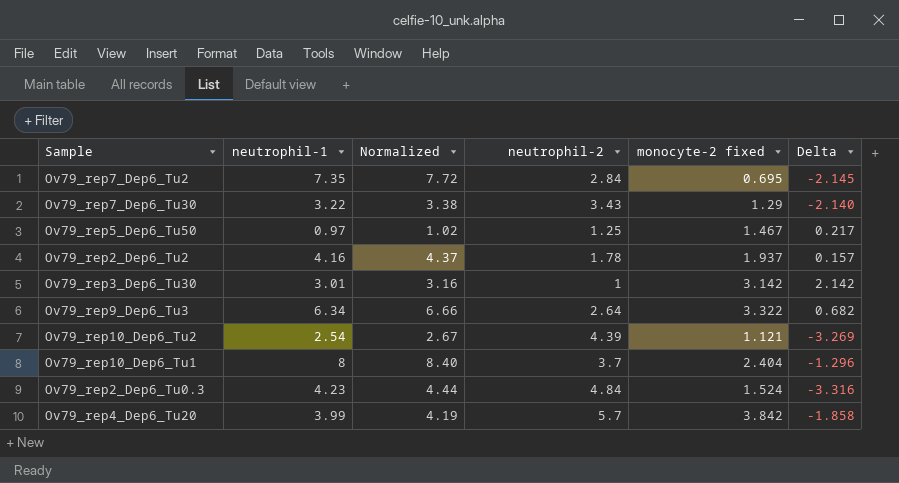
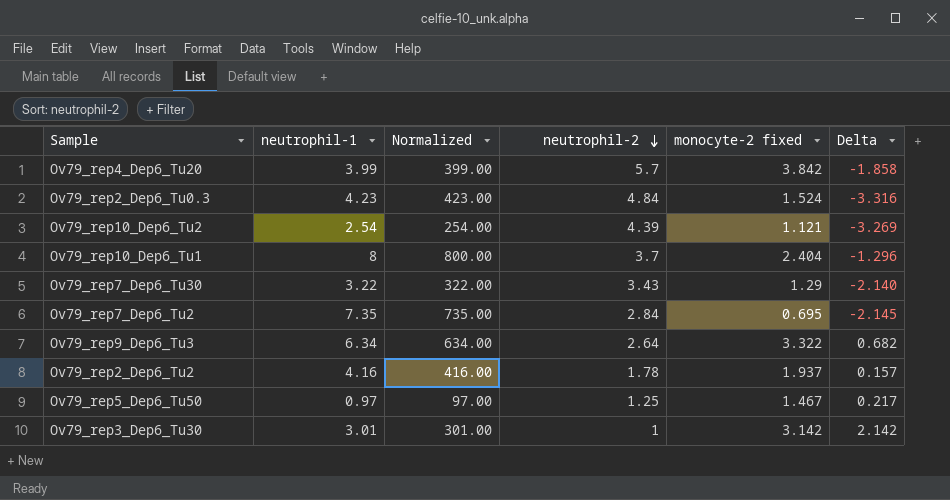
row order: none -> neutrophil-2 descending
column Normalized | formula: [neutrophil-1] * 1.05 -> [neutrophil-1] * 100

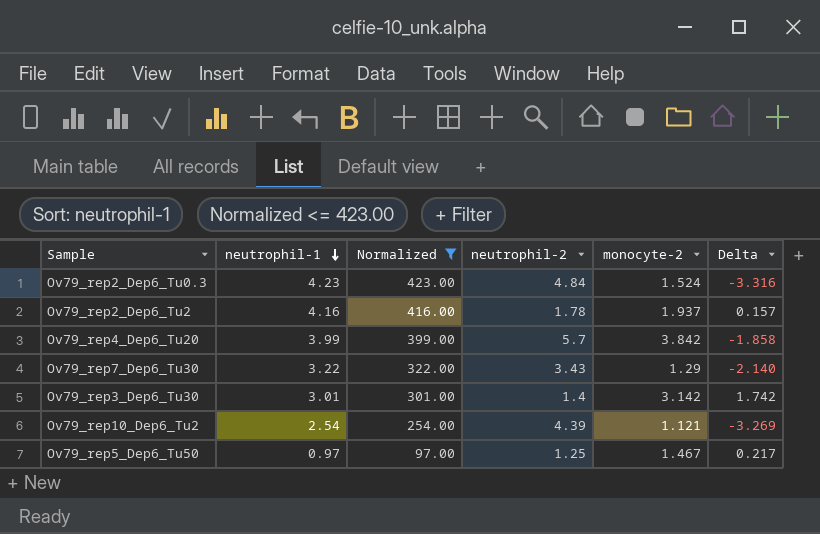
filter: none -> Normalized <= 423.00
row order: neutrophil-2 descending -> neutrophil-1 descending
column name: monocyte-2 fixed -> monocyte-2
Ov79_rep3_Dep6_Tu30 | neutrophil-2: 1 -> 1.4
Ov79_rep3_Dep6_Tu30 | Delta: 2.142 -> 1.742

